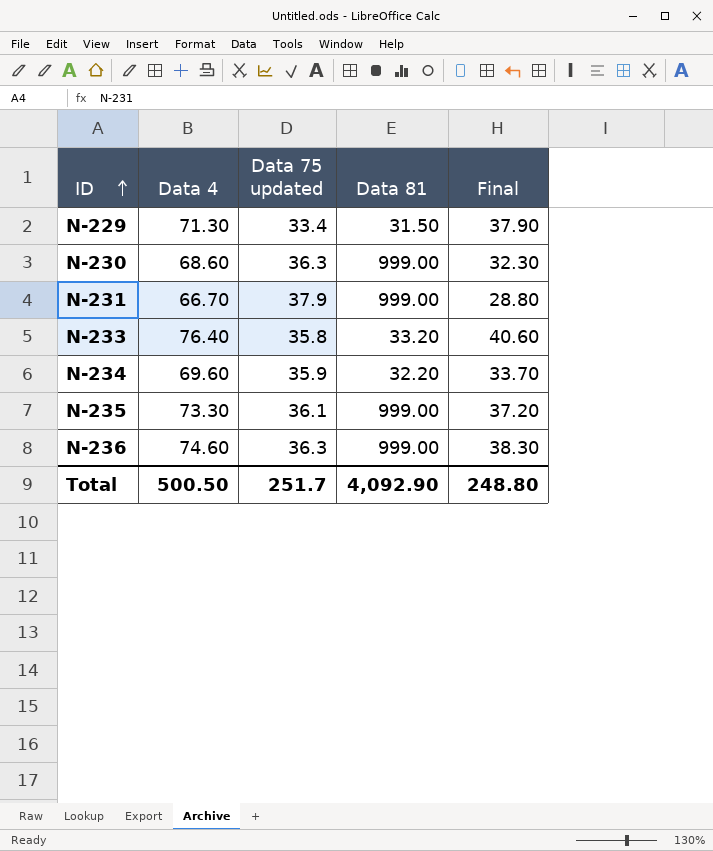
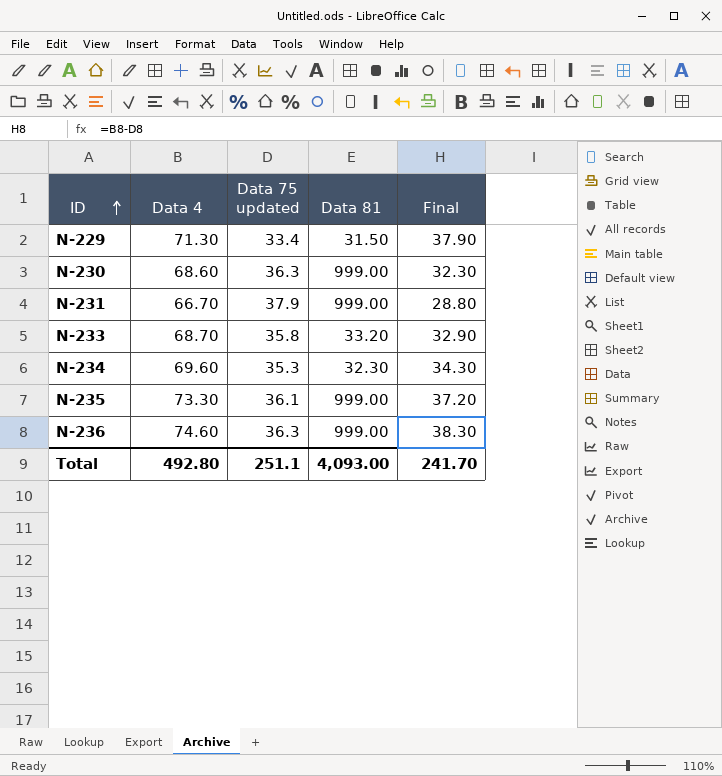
N-233 | Data 4: 76.40 -> 68.70
N-233 | Final: 40.60 -> 32.90
N-234 | Data 75 updated: 35.9 -> 35.3
N-234 | Data 81: 32.20 -> 32.30
N-234 | Final: 33.70 -> 34.30
Total | Data 4: 500.50 -> 492.80
Total | Data 75 updated: 251.7 -> 251.1
Total | Data 81: 4,092.90 -> 4,093.00
Total | Final: 248.80 -> 241.70

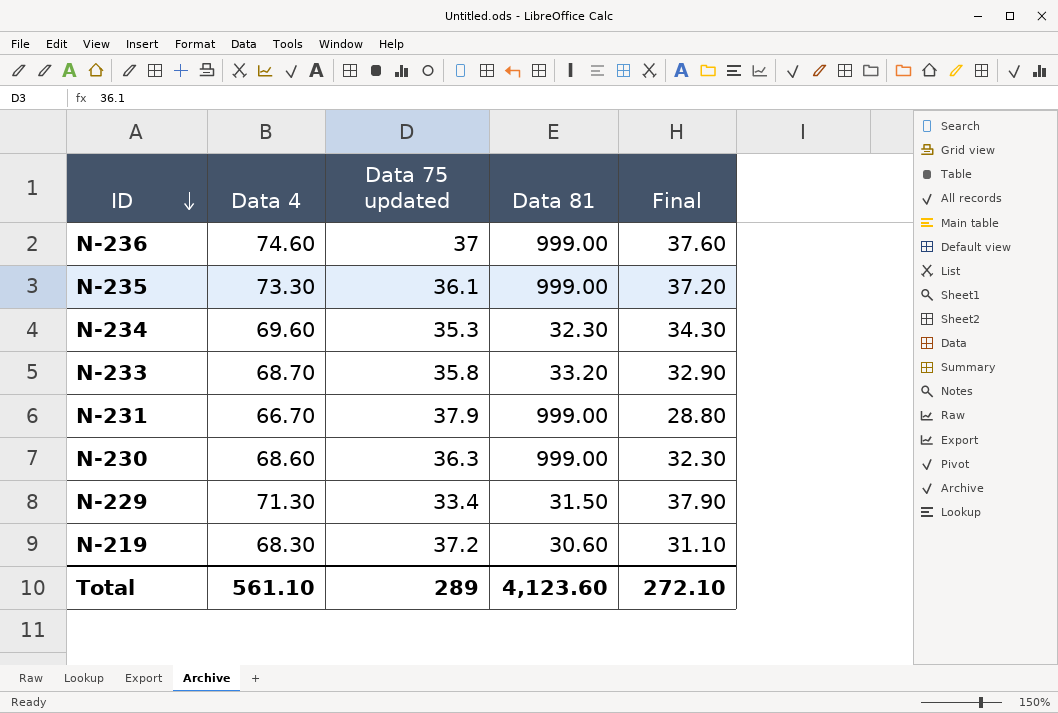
row order: ID ascending -> ID descending
N-236 | Data 75 updated: 36.3 -> 37
N-236 | Final: 38.30 -> 37.60
row N-219: none -> 68.30 | 37.2 | 30.60 | 31.10
Total | Data 4: 492.80 -> 561.10
Total | Data 75 updated: 251.1 -> 289
Total | Data 81: 4,093.00 -> 4,123.60
Total | Final: 241.70 -> 272.10

